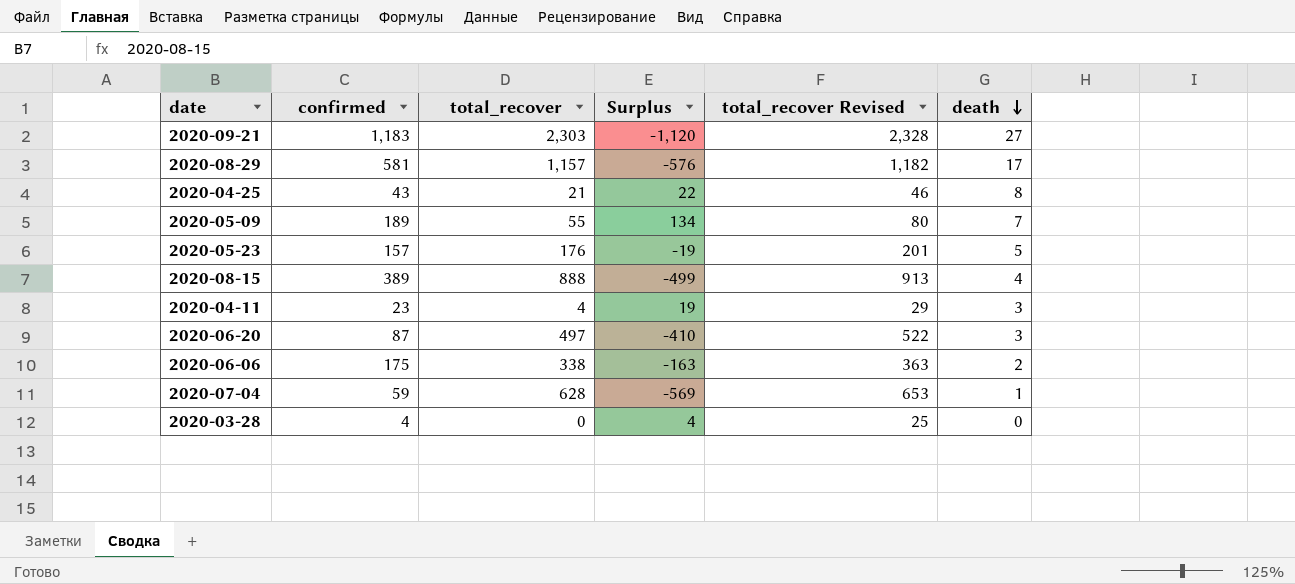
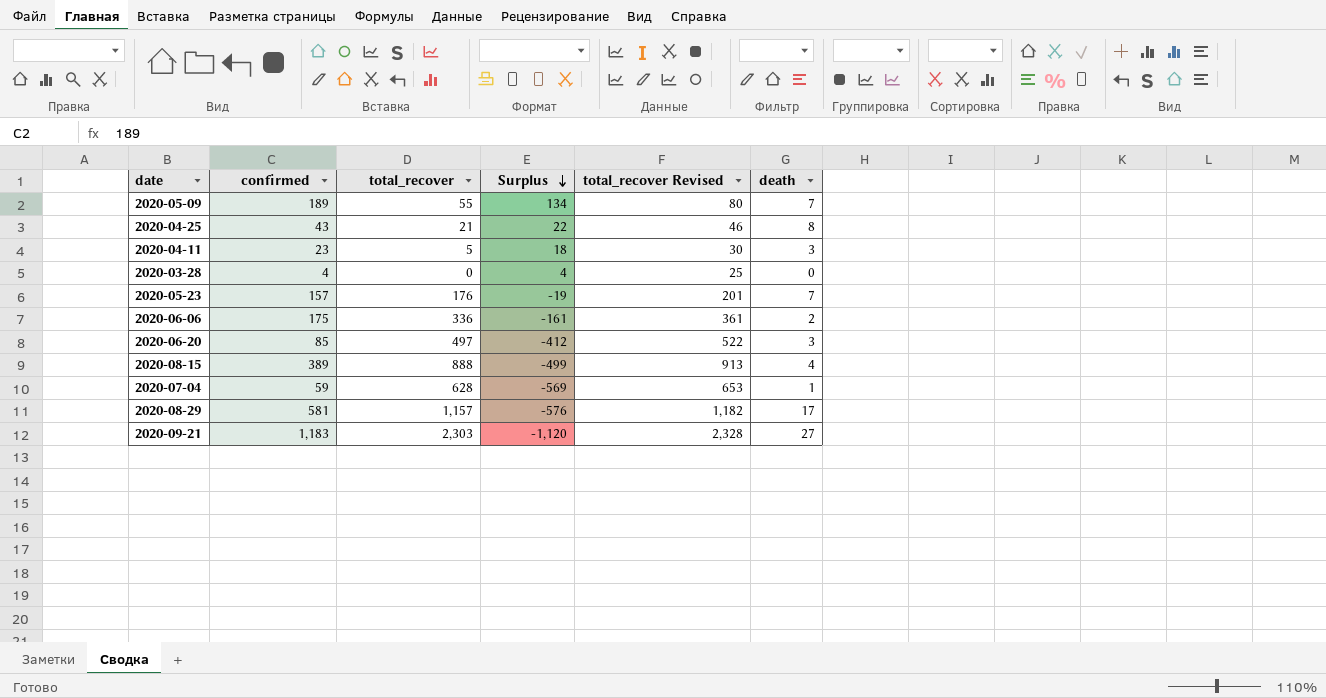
row order: death descending -> Surplus descending
2020-04-11 | total_recover: 4 -> 5
2020-04-11 | Surplus: 19 -> 18
2020-04-11 | total_recover Revised: 29 -> 30
2020-05-23 | death: 5 -> 7
2020-06-06 | total_recover: 338 -> 336
2020-06-06 | Surplus: -163 -> -161
2020-06-06 | total_recover Revised: 363 -> 361
2020-06-20 | confirmed: 87 -> 85
2020-06-20 | Surplus: -410 -> -412

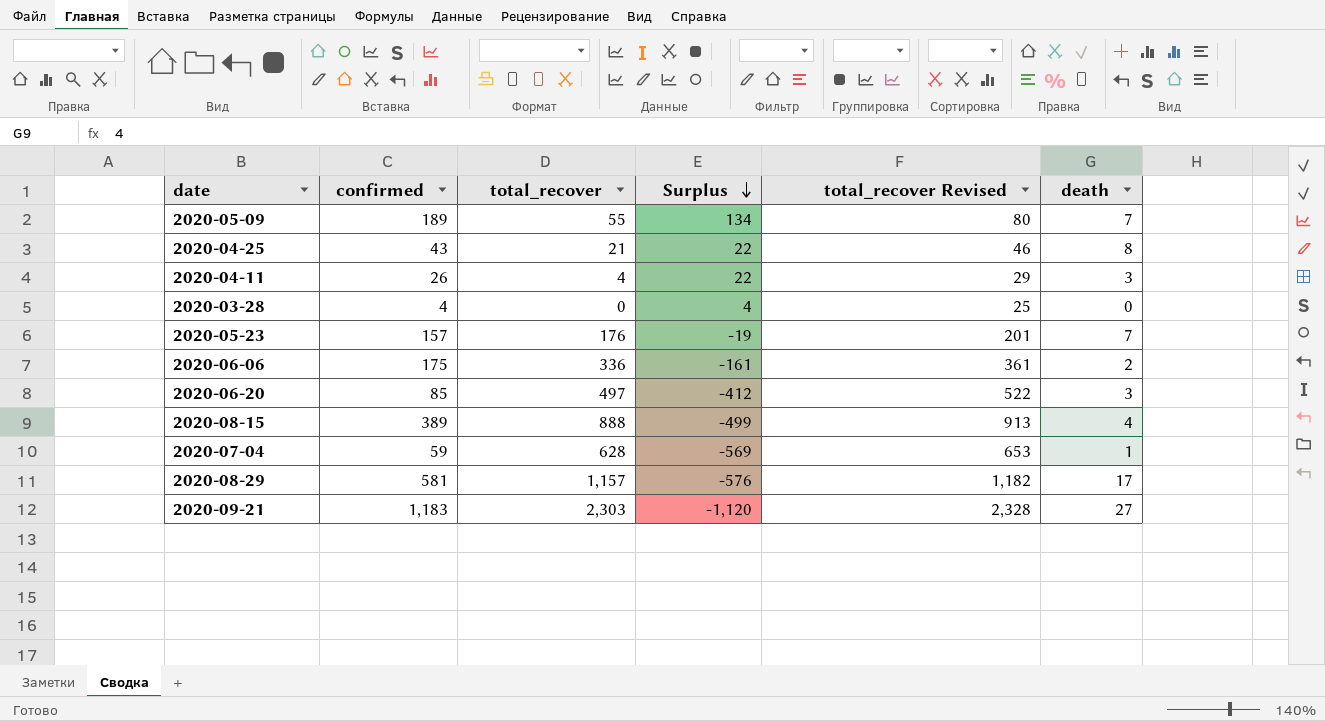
2020-04-11 | confirmed: 23 -> 26
2020-04-11 | total_recover: 5 -> 4
2020-04-11 | Surplus: 18 -> 22
2020-04-11 | total_recover Revised: 30 -> 29

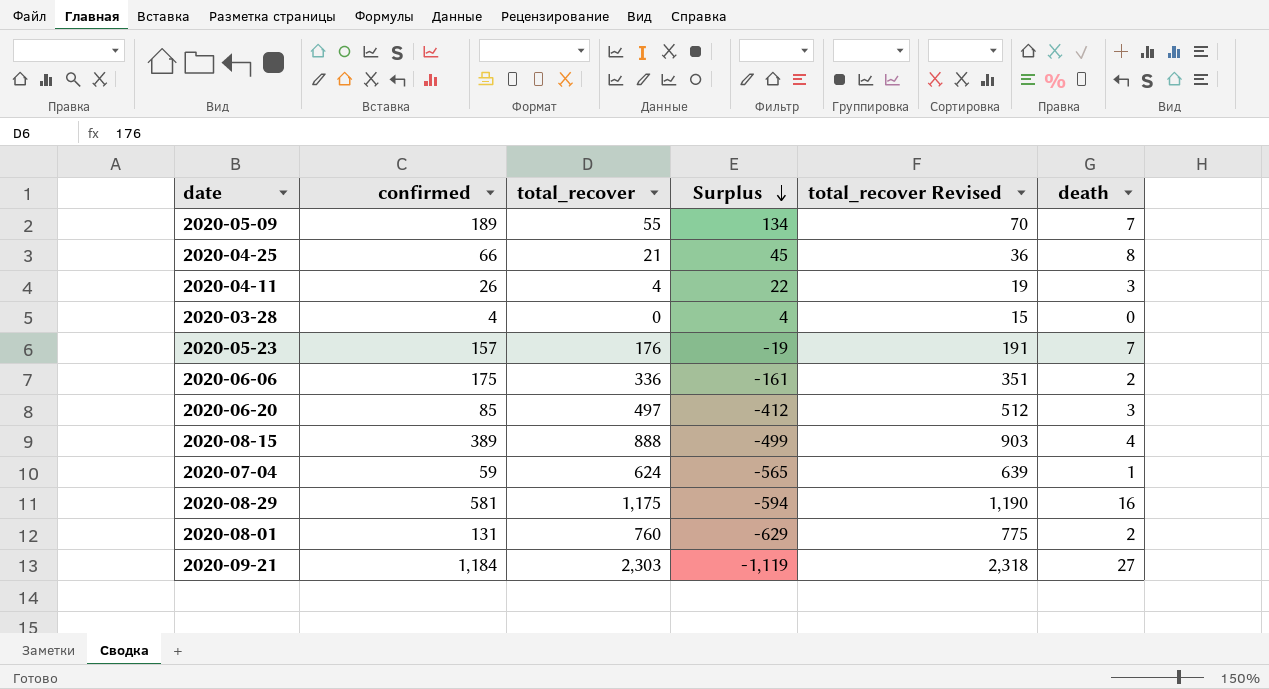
column total_recover Revised | formula: [total_recover] + 25 -> [total_recover] + 15
2020-04-25 | confirmed: 43 -> 66
2020-04-25 | Surplus: 22 -> 45
2020-07-04 | total_recover: 628 -> 624
2020-07-04 | Surplus: -569 -> -565
2020-08-29 | total_recover: 1,157 -> 1,175
2020-08-29 | Surplus: -576 -> -594
2020-08-29 | death: 17 -> 16
row 2020-08-01: none -> 131 | 760 | -629 | 775 | 2
2020-09-21 | confirmed: 1,183 -> 1,184
2020-09-21 | Surplus: -1,120 -> -1,119

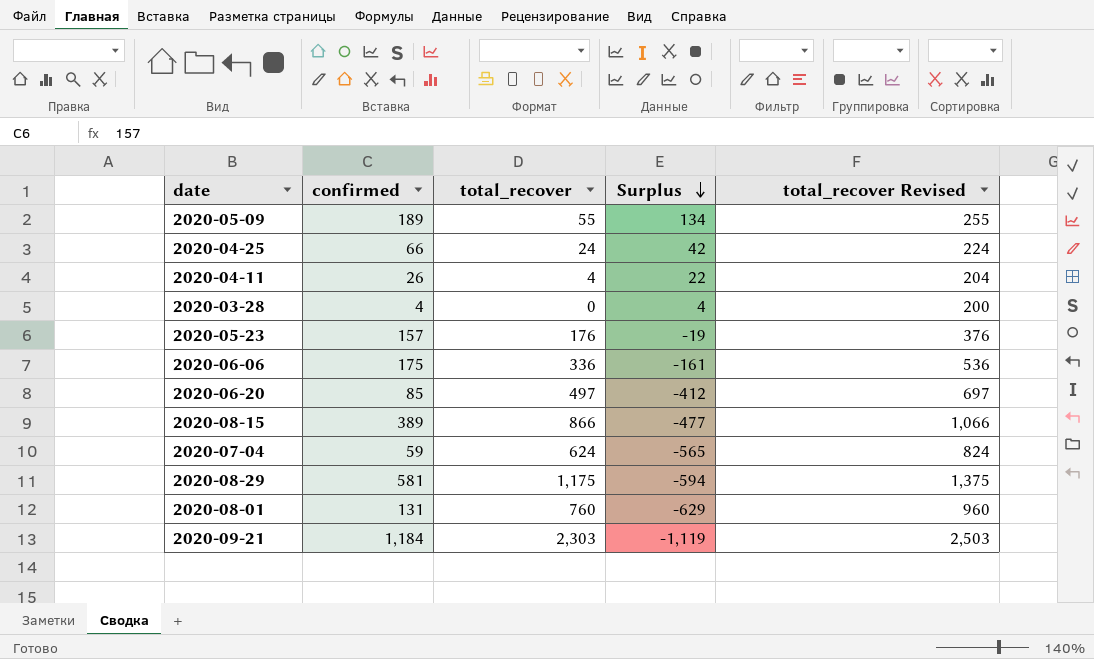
column death | position: 6 -> none
column total_recover Revised | formula: [total_recover] + 15 -> [total_recover] + 200
2020-04-25 | total_recover: 21 -> 24
2020-04-25 | Surplus: 45 -> 42
2020-08-15 | total_recover: 888 -> 866
2020-08-15 | Surplus: -499 -> -477

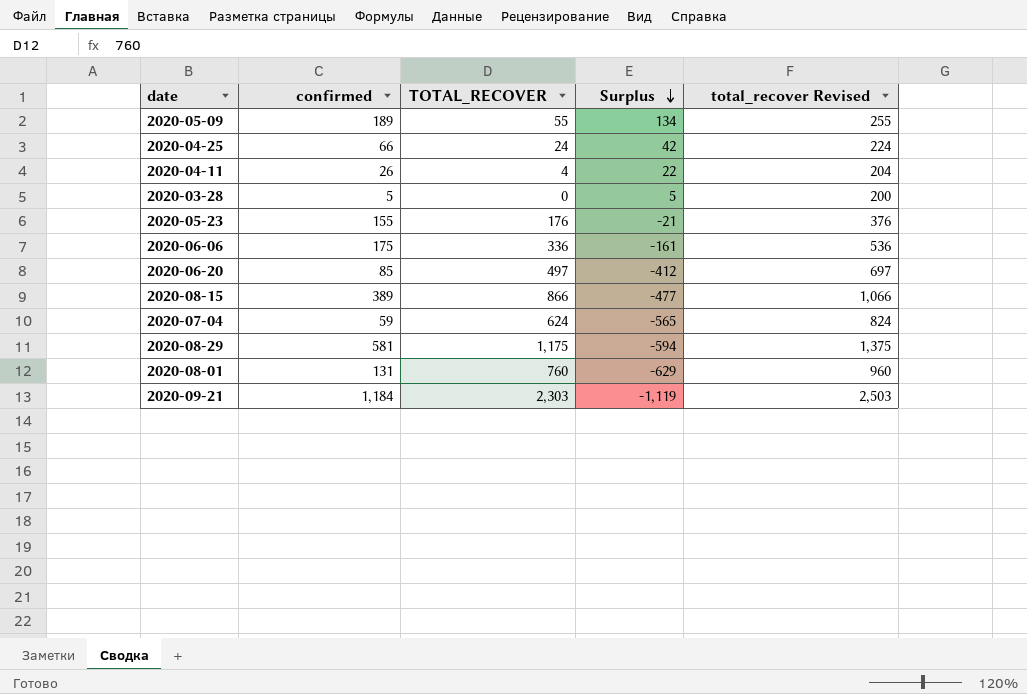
column name: total_recover -> TOTAL_RECOVER
2020-03-28 | confirmed: 4 -> 5
2020-03-28 | Surplus: 4 -> 5
2020-05-23 | confirmed: 157 -> 155
2020-05-23 | Surplus: -19 -> -21

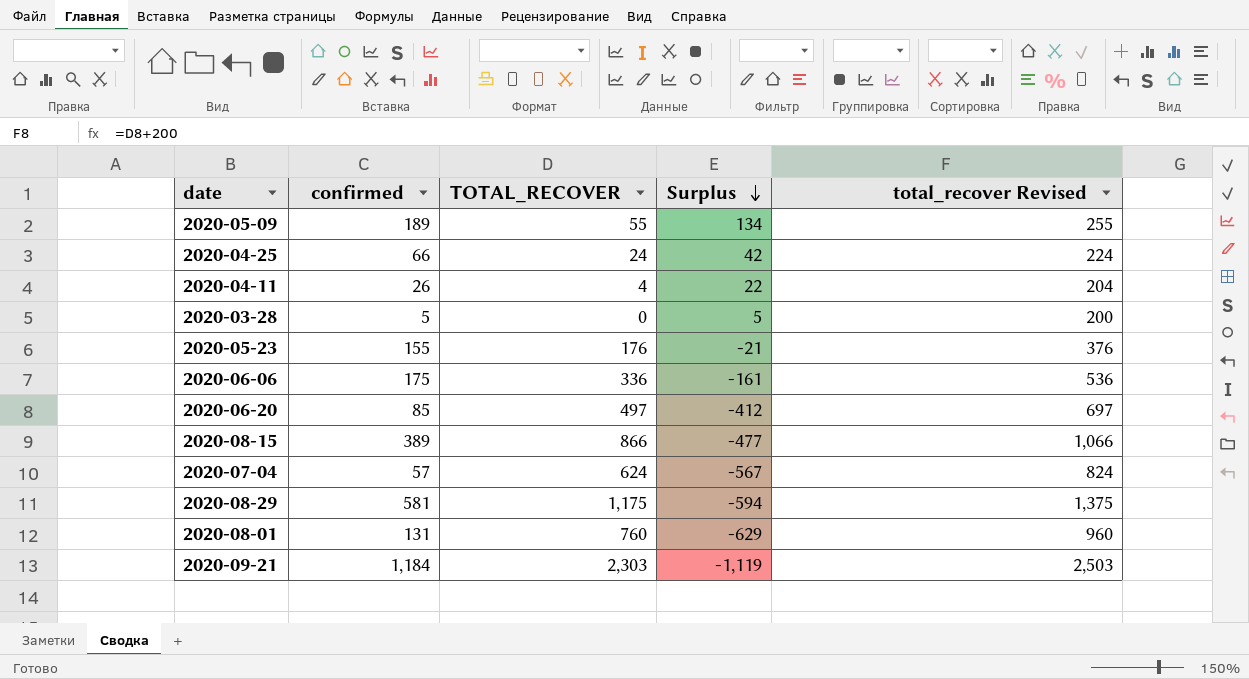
2020-07-04 | confirmed: 59 -> 57
2020-07-04 | Surplus: -565 -> -567

